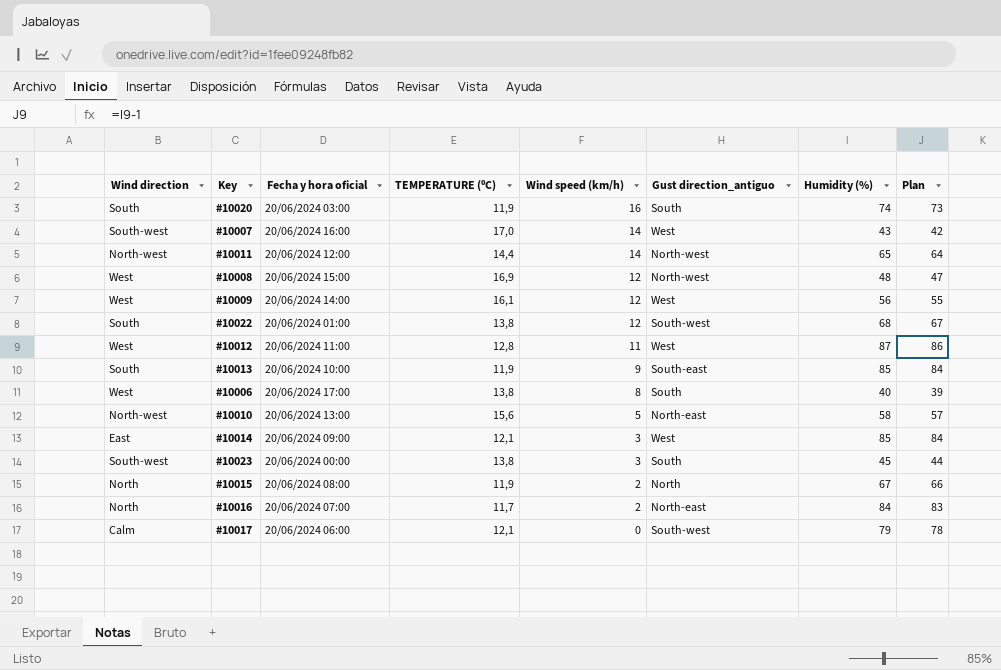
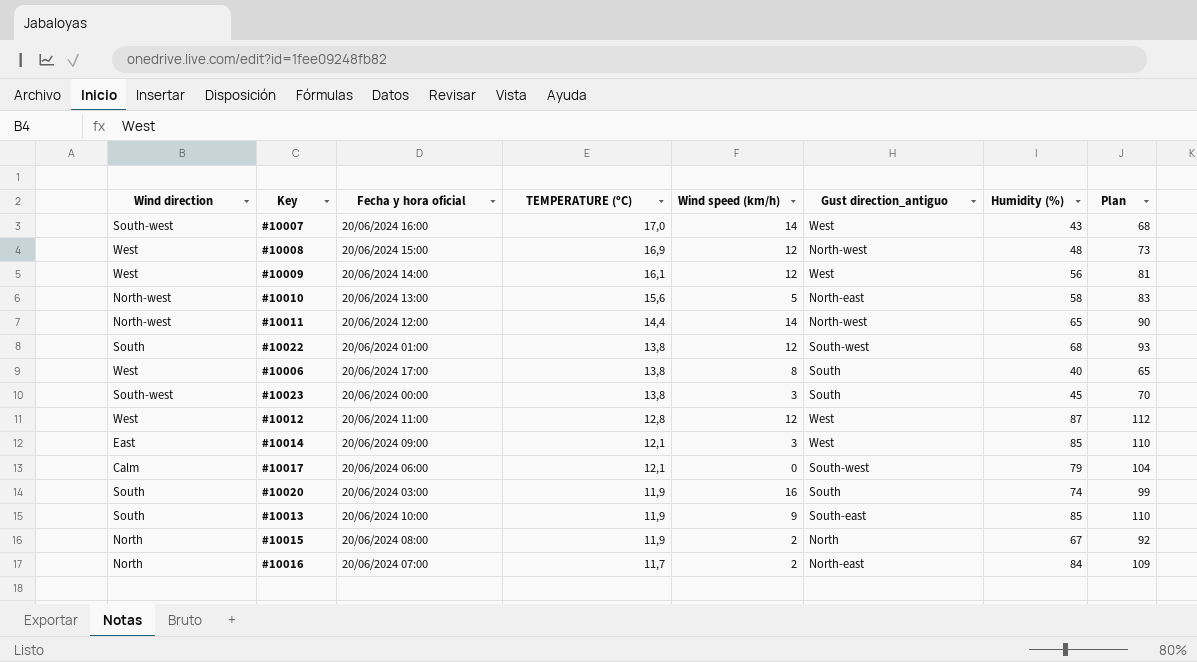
row order: Wind speed (km/h) descending -> TEMPERATURE (ºC) descending
column Plan | formula: [Humidity (%)] - 1 -> [Humidity (%)] + 25
#10012 | Wind speed (km/h): 11 -> 12

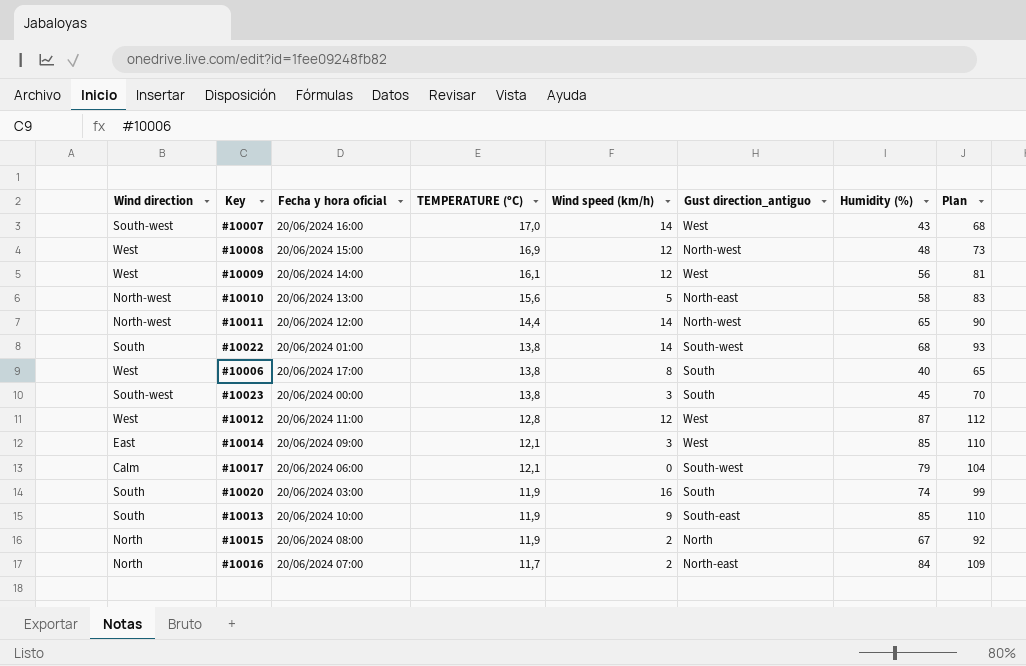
#10022 | Wind speed (km/h): 12 -> 14

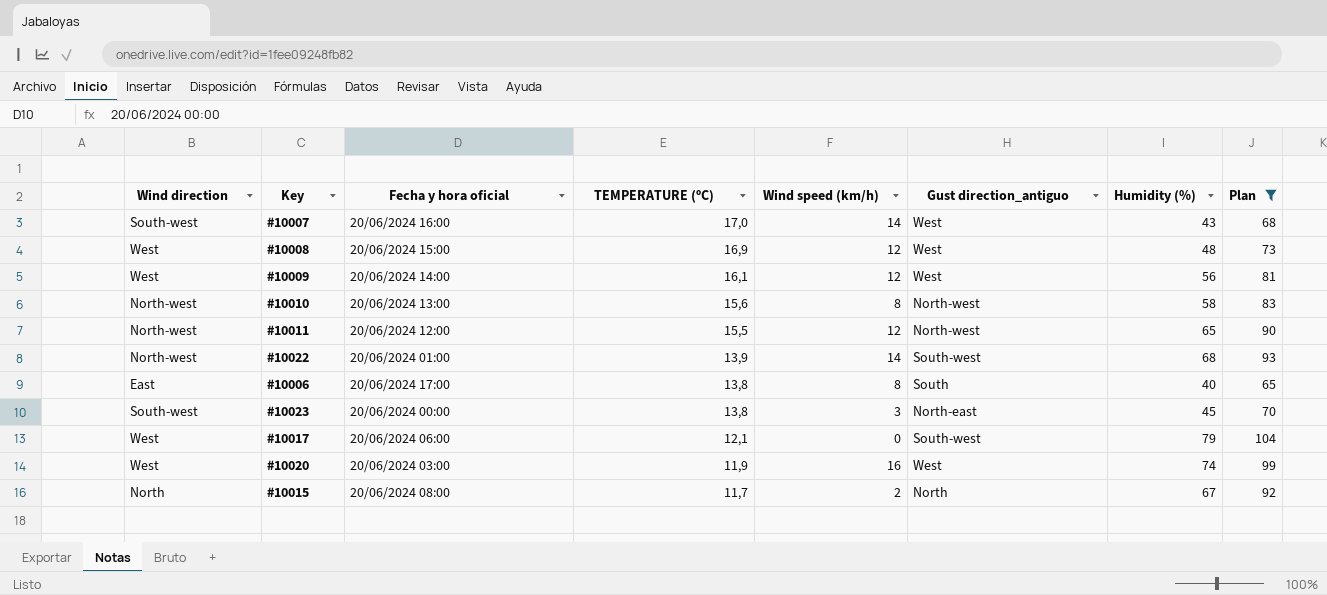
filter: none -> Plan <= 104
#10008 | Gust direction_antiguo: North-west -> West
#10010 | Wind speed (km/h): 5 -> 8
#10010 | Gust direction_antiguo: North-east -> North-west
#10011 | TEMPERATURE (ºC): 14,4 -> 15,5
#10011 | Wind speed (km/h): 14 -> 12
#10022 | Wind direction: South -> North-west
#10022 | TEMPERATURE (ºC): 13,8 -> 13,9
#10006 | Wind direction: West -> East
#10023 | Gust direction_antiguo: South -> North-east
#10017 | Wind direction: Calm -> West
#10020 | Wind direction: South -> West
#10020 | Gust direction_antiguo: South -> West
#10015 | TEMPERATURE (ºC): 11,9 -> 11,7

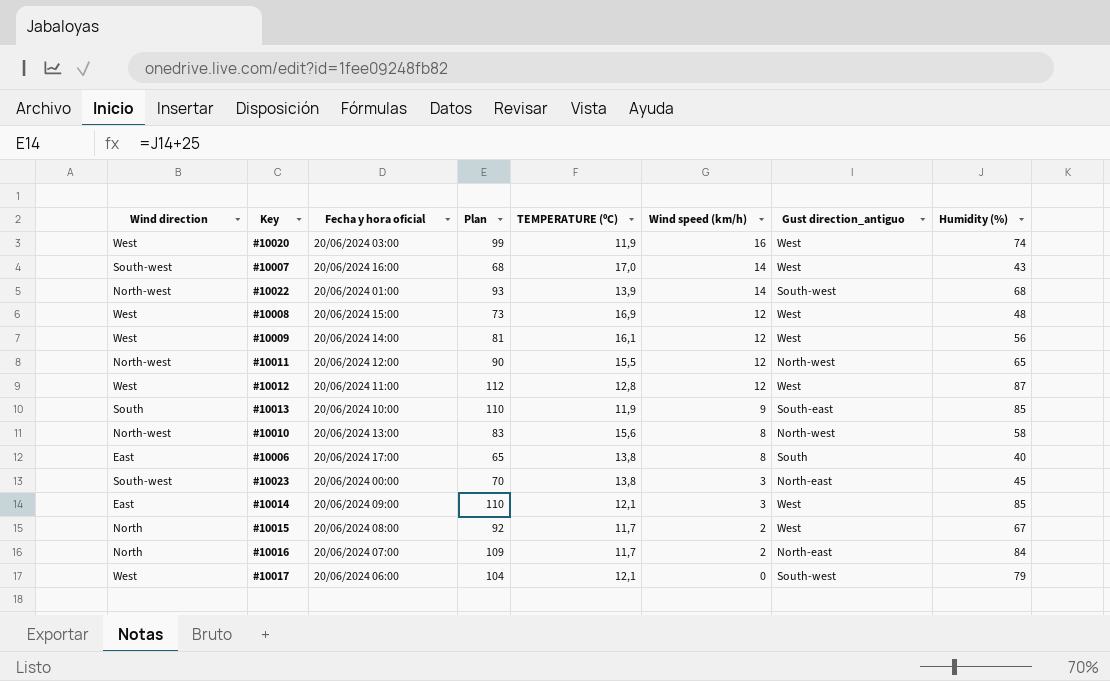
filter: Plan <= 104 -> none
row order: TEMPERATURE (ºC) descending -> Wind speed (km/h) descending
column Plan | position: 8 -> 4
#10015 | Gust direction_antiguo: North -> West

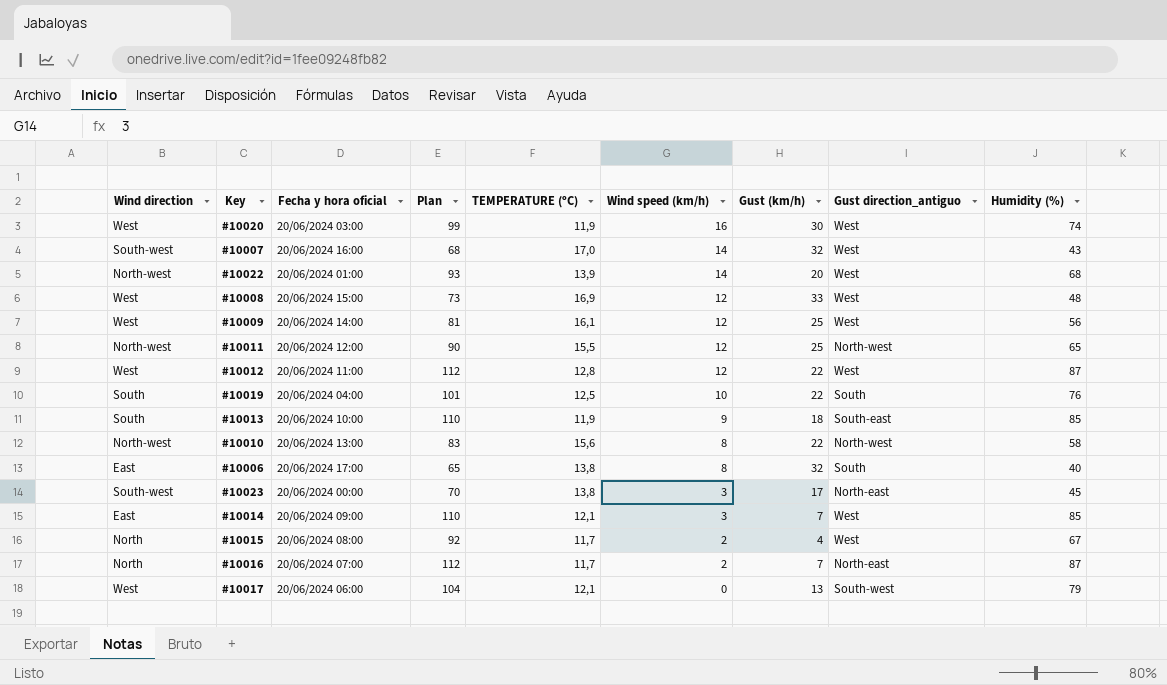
column Gust (km/h) | position: none -> 7
#10022 | Gust direction_antiguo: South-west -> West
row #10019: none -> South | 20/06/2024 04:00 | 101 | 12,5 | 10 | 22 | South | 76
#10016 | Plan: 109 -> 112
#10016 | Humidity (%): 84 -> 87

